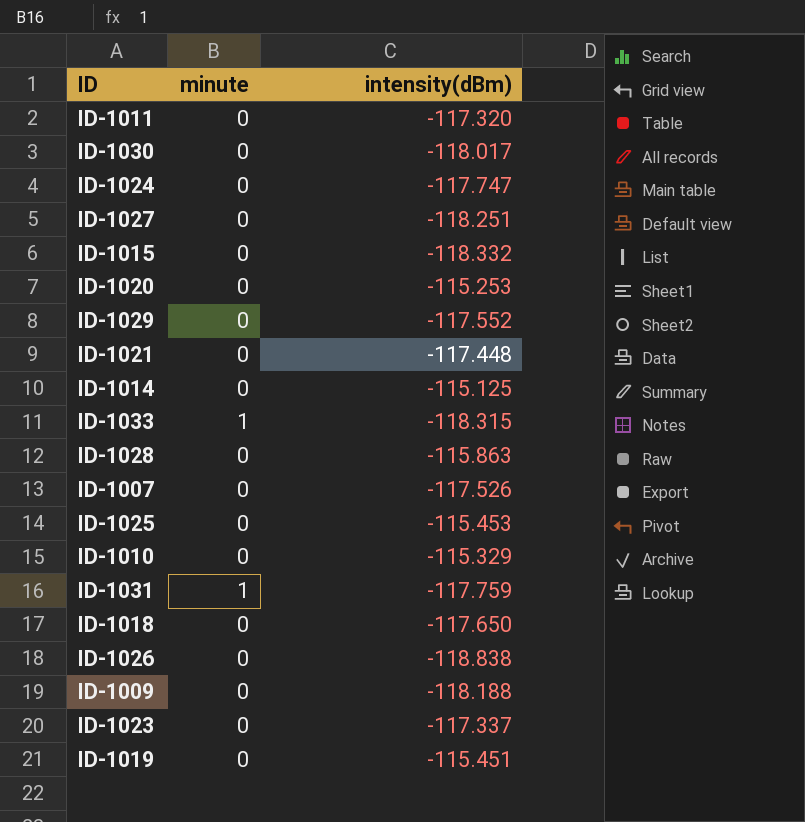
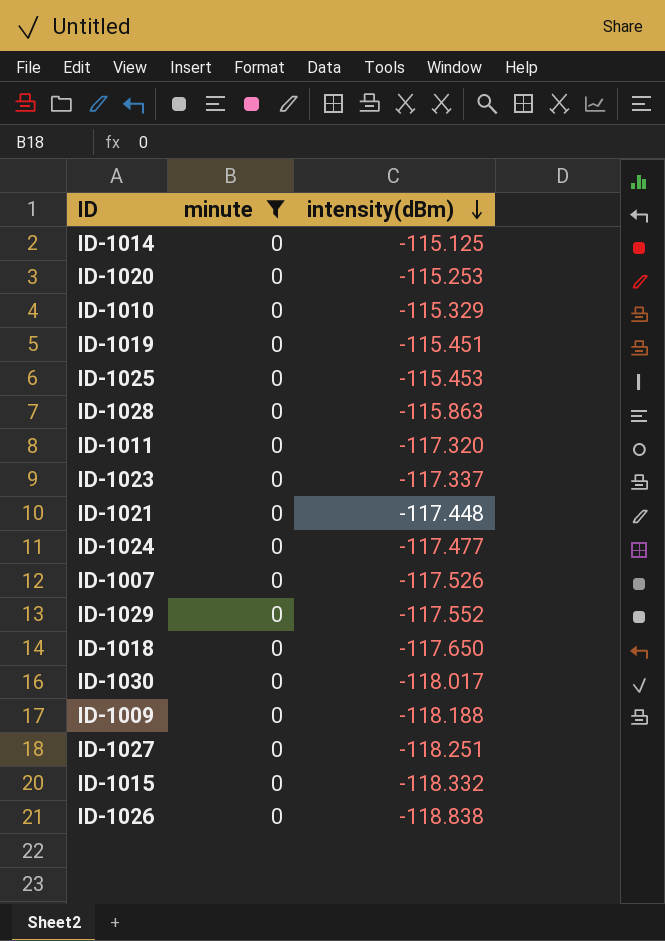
filter: none -> minute = 0
row order: none -> intensity(dBm) descending
ID-1024 | intensity(dBm): -117.747 -> -117.477

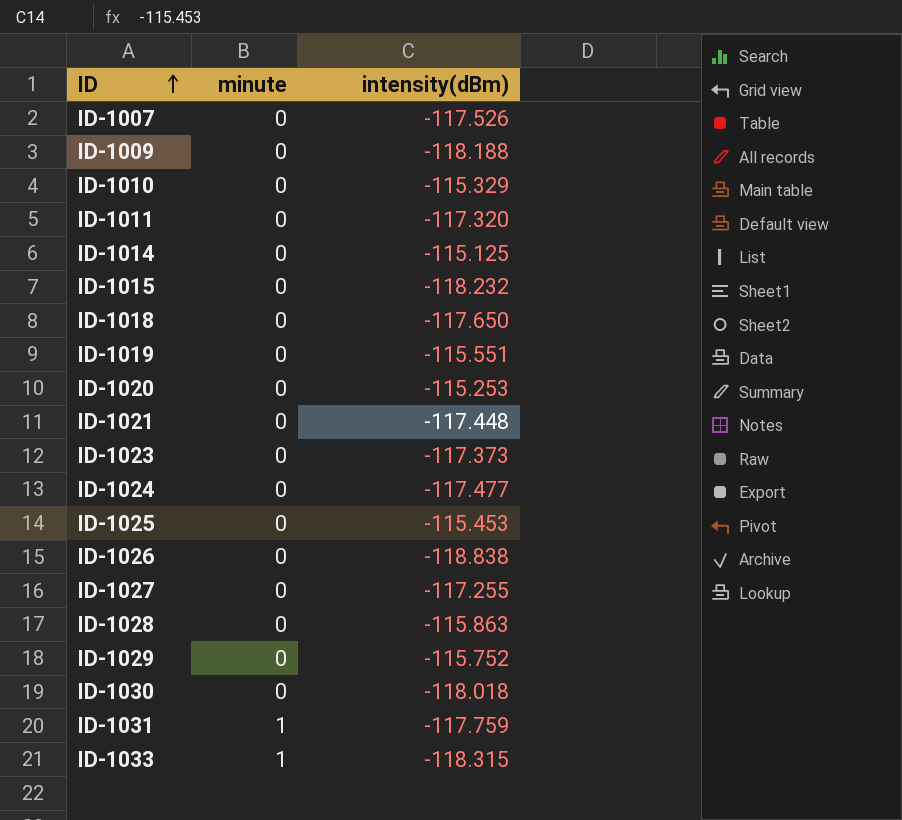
filter: minute = 0 -> none
row order: intensity(dBm) descending -> ID ascending
ID-1015 | intensity(dBm): -118.332 -> -118.232
ID-1019 | intensity(dBm): -115.451 -> -115.551
ID-1023 | intensity(dBm): -117.337 -> -117.373
ID-1027 | intensity(dBm): -118.251 -> -117.255
ID-1029 | intensity(dBm): -117.552 -> -115.752
ID-1030 | intensity(dBm): -118.017 -> -118.018

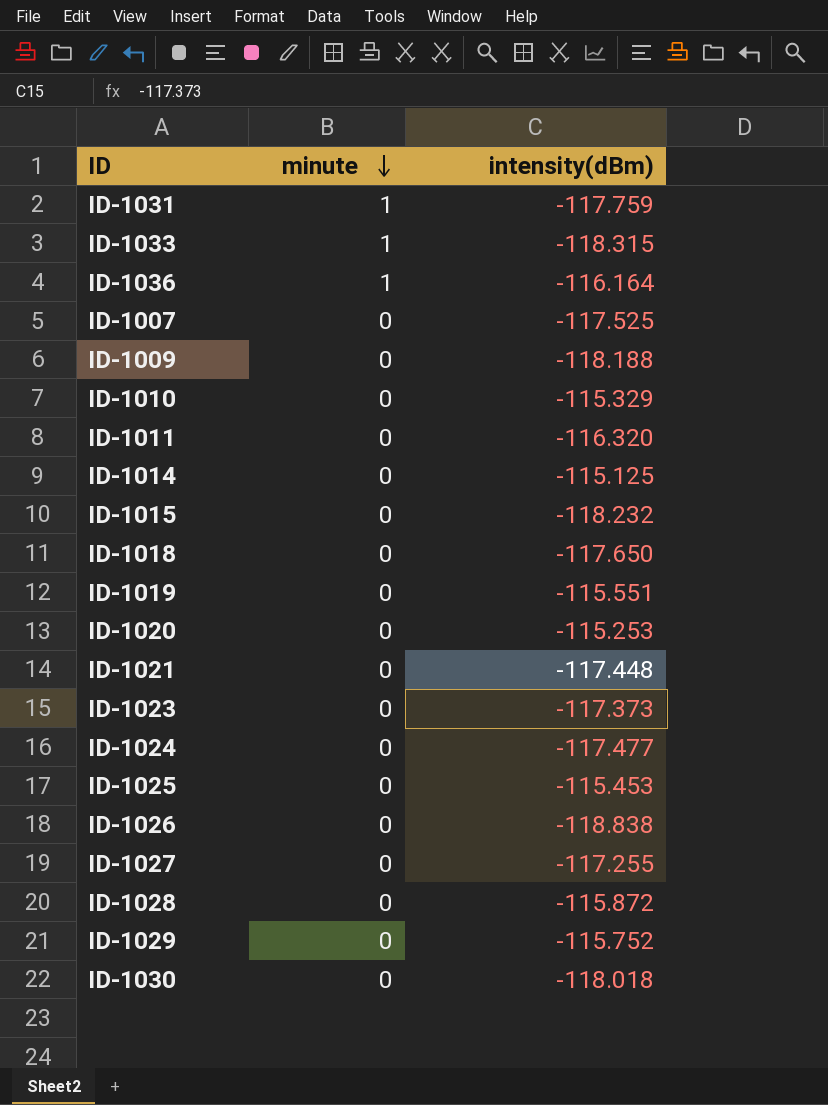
row order: ID ascending -> minute descending
row ID-1036: none -> 1 | -116.164
ID-1007 | intensity(dBm): -117.526 -> -117.525
ID-1011 | intensity(dBm): -117.320 -> -116.320
ID-1028 | intensity(dBm): -115.863 -> -115.872

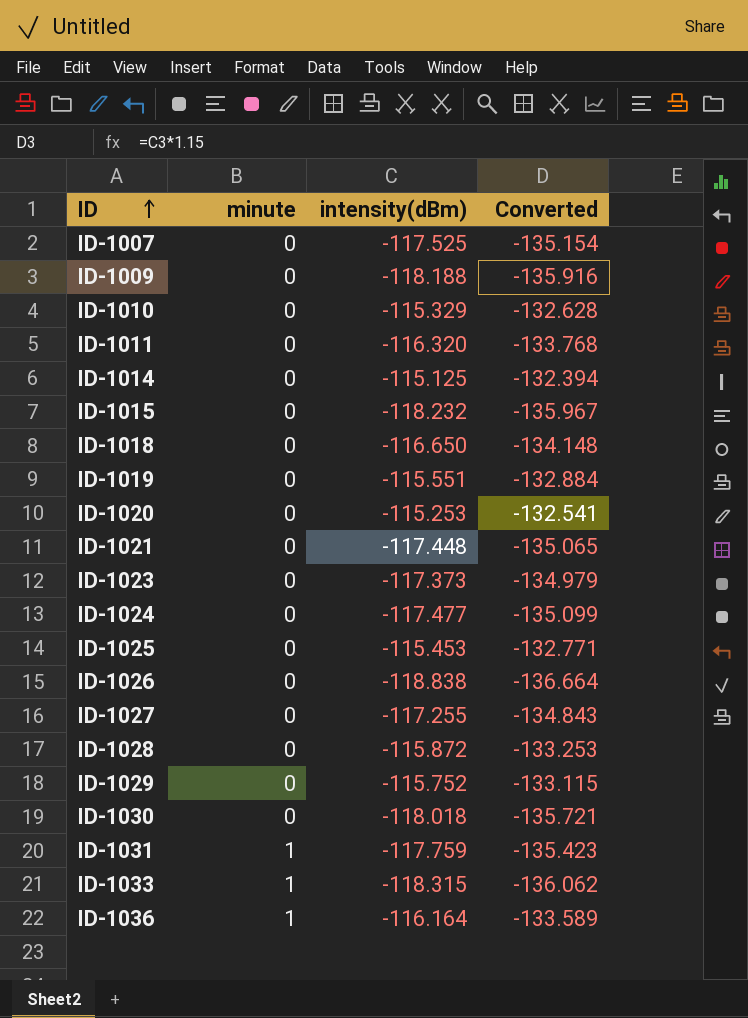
row order: minute descending -> ID ascending
column Converted | formula: none -> [intensity(dBm)] * 1.15
ID-1018 | intensity(dBm): -117.650 -> -116.650

